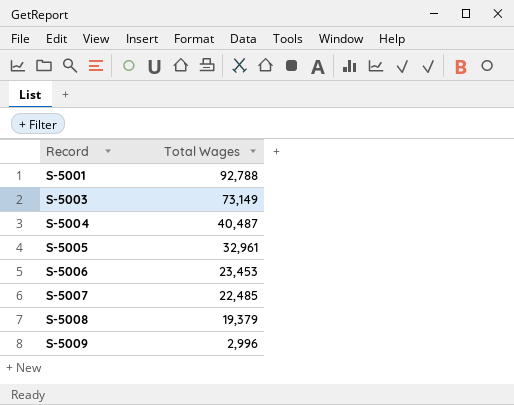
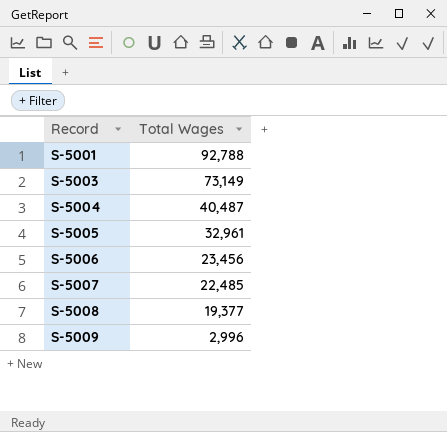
S-5006 | Total Wages: 23,453 -> 23,456
S-5008 | Total Wages: 19,379 -> 19,377

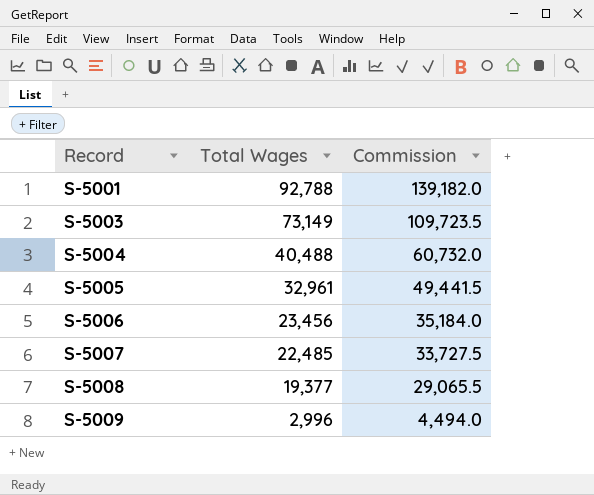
column Commission | formula: none -> [Total Wages] * 1.5
S-5004 | Total Wages: 40,487 -> 40,488

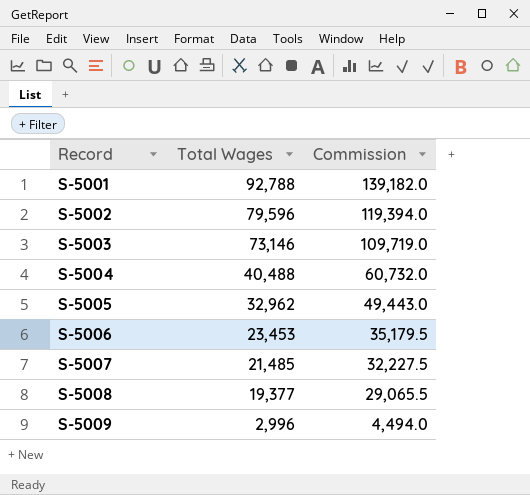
row S-5002: none -> 79,596 | 119,394.0
S-5003 | Total Wages: 73,149 -> 73,146
S-5003 | Commission: 109,723.5 -> 109,719.0
S-5005 | Total Wages: 32,961 -> 32,962
S-5005 | Commission: 49,441.5 -> 49,443.0
S-5006 | Total Wages: 23,456 -> 23,453
S-5006 | Commission: 35,184.0 -> 35,179.5
S-5007 | Total Wages: 22,485 -> 21,485
S-5007 | Commission: 33,727.5 -> 32,227.5

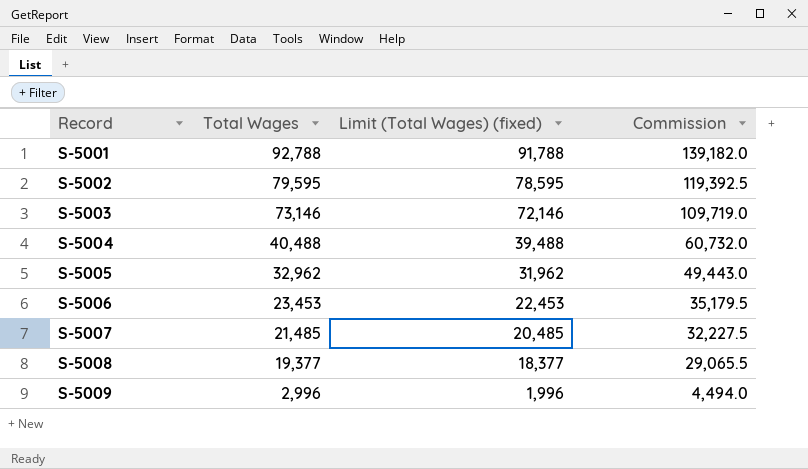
column Limit (Total Wages) (fixed) | formula: none -> [Total Wages] - 1000
S-5002 | Total Wages: 79,596 -> 79,595
S-5002 | Commission: 119,394.0 -> 119,392.5

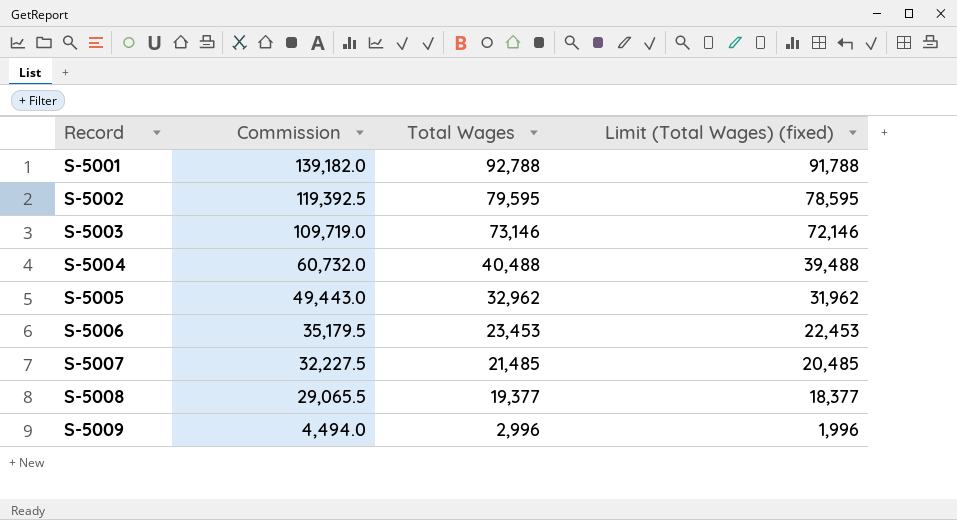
column Commission | position: 4 -> 2

